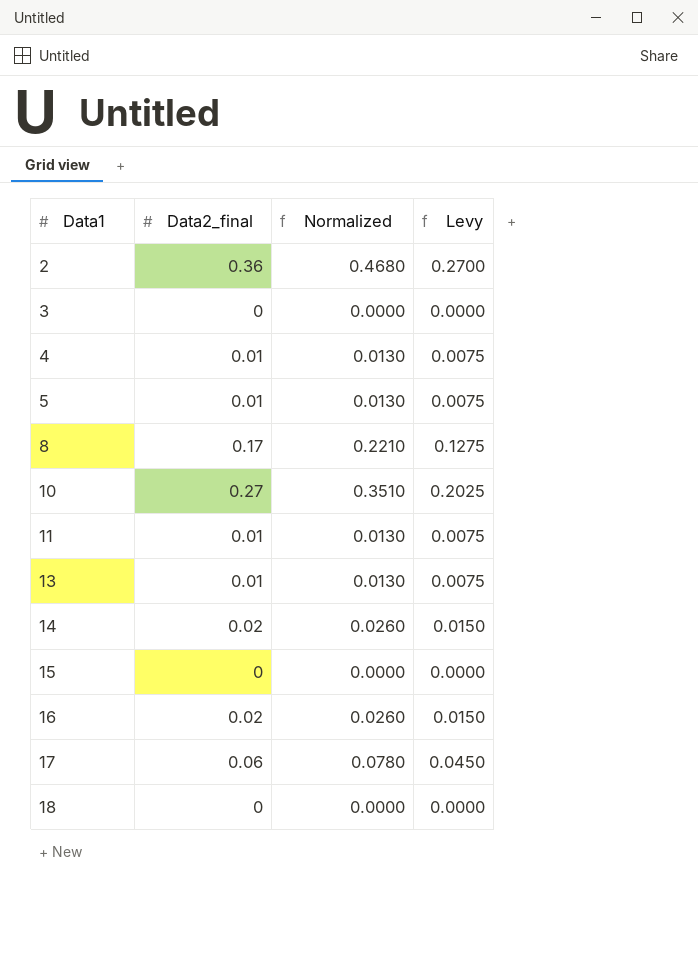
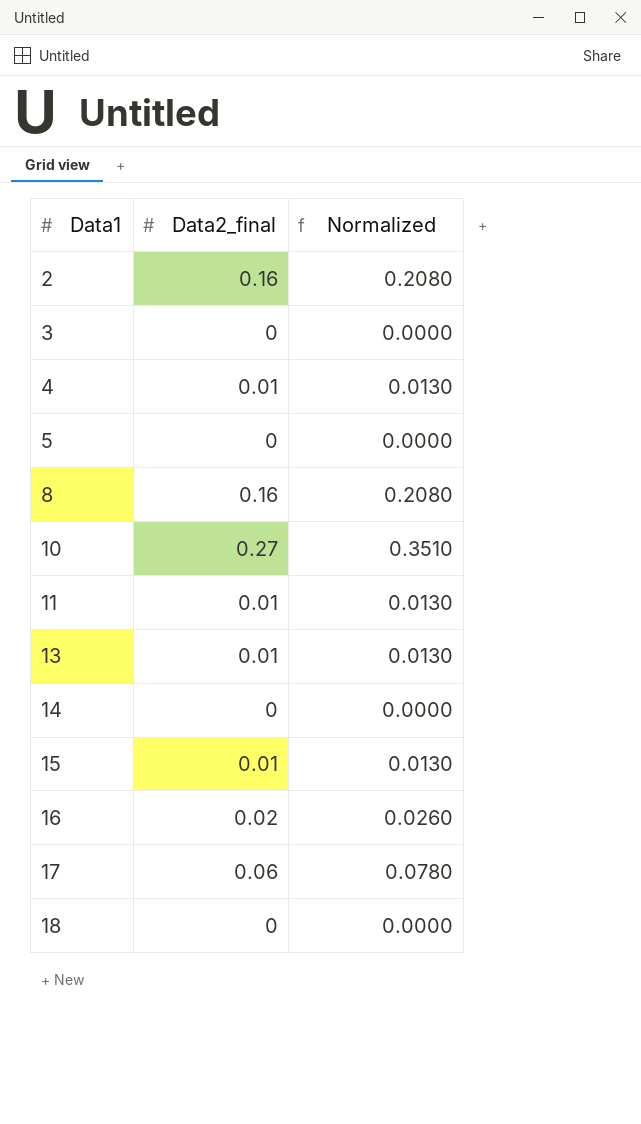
column Levy | formula: [Data2_final] * 0.75 -> none
2 | Data2_final: 0.36 -> 0.16
2 | Normalized: 0.4680 -> 0.2080
5 | Data2_final: 0.01 -> 0
5 | Normalized: 0.0130 -> 0.0000
8 | Data2_final: 0.17 -> 0.16
8 | Normalized: 0.2210 -> 0.2080
14 | Data2_final: 0.02 -> 0
14 | Normalized: 0.0260 -> 0.0000
15 | Data2_final: 0 -> 0.01
15 | Normalized: 0.0000 -> 0.0130

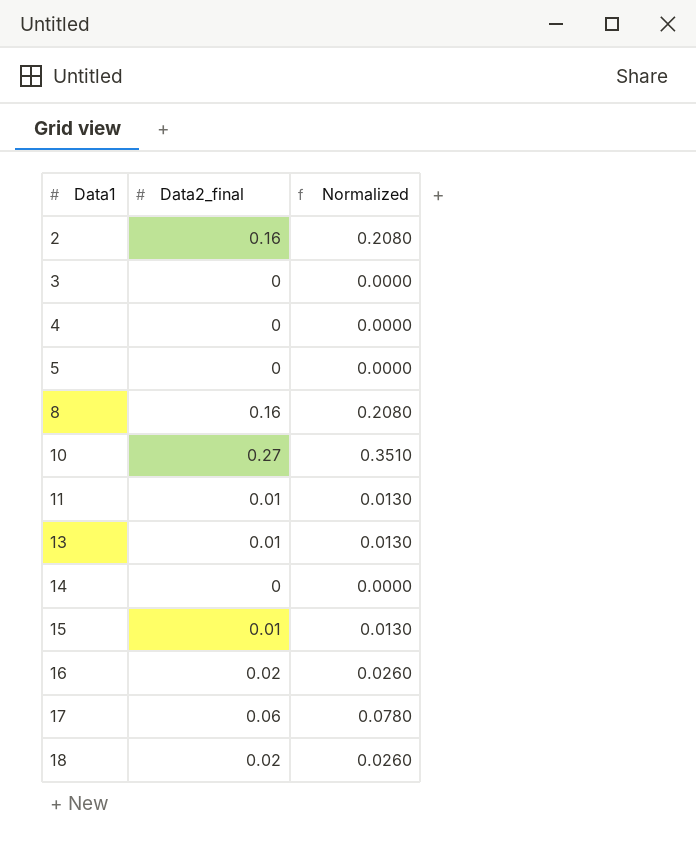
4 | Data2_final: 0.01 -> 0
4 | Normalized: 0.0130 -> 0.0000
18 | Data2_final: 0 -> 0.02
18 | Normalized: 0.0000 -> 0.0260

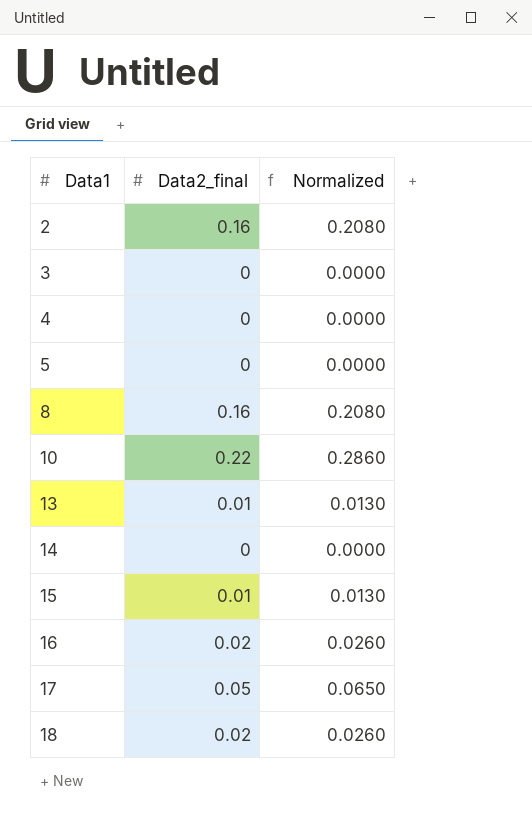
row 11: 0.01 | 0.0130 -> none
10 | Data2_final: 0.27 -> 0.22
10 | Normalized: 0.3510 -> 0.2860
17 | Data2_final: 0.06 -> 0.05
17 | Normalized: 0.0780 -> 0.0650

